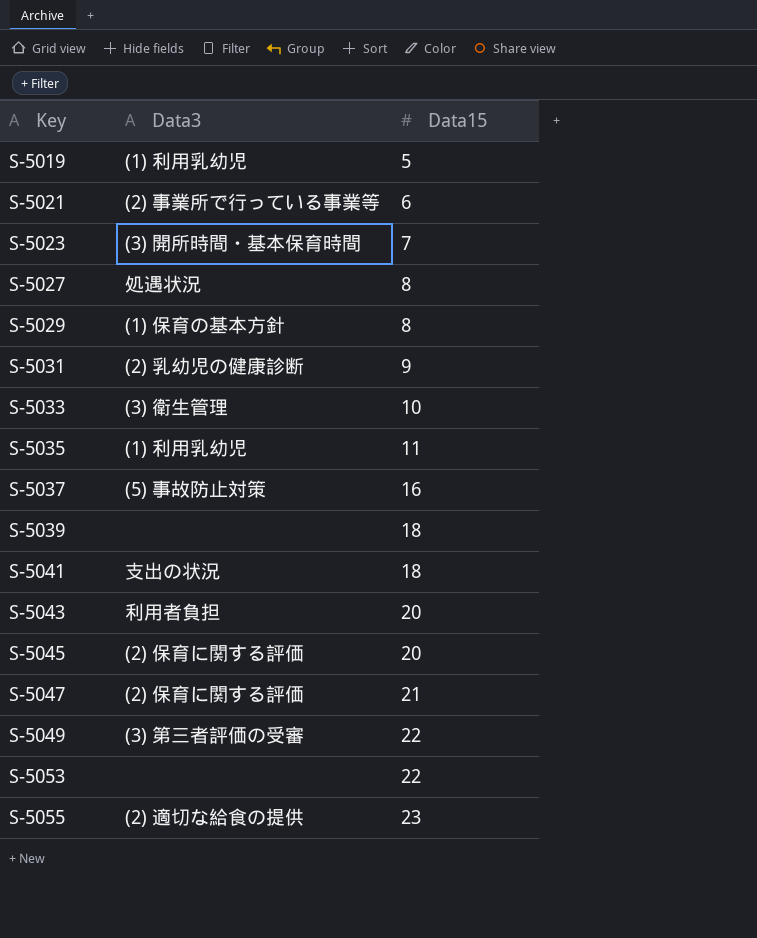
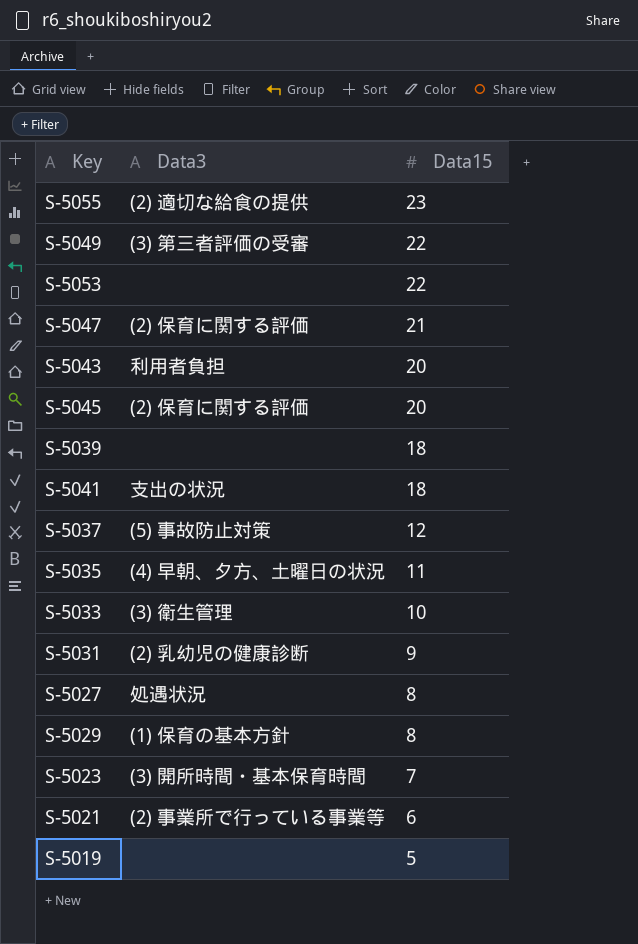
row order: Key ascending -> Data15 descending
S-5037 | Data15: 16 -> 12
S-5035 | Data3: (1) 利用乳幼児 -> (4) 早朝、夕方、土曜日の状況
S-5019 | Data3: (1) 利用乳幼児 -> none

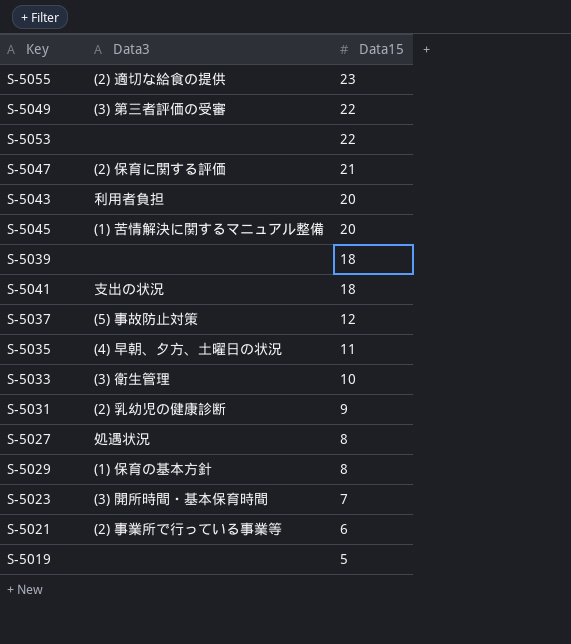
S-5045 | Data3: (2) 保育に関する評価 -> (1) 苦情解決に関するマニュアル整備

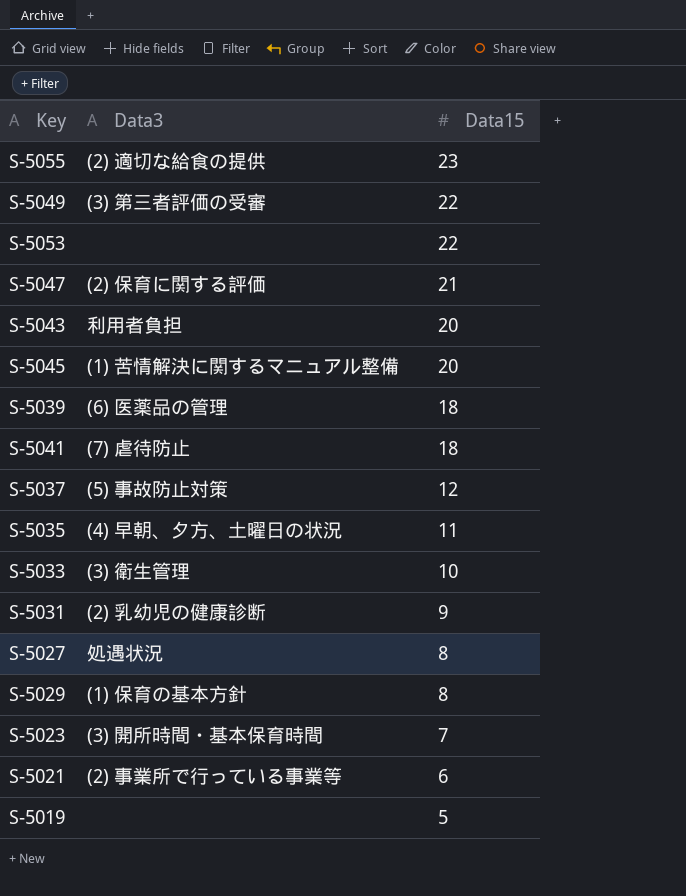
S-5039 | Data3: none -> (6) 医薬品の管理
S-5041 | Data3: 支出の状況 -> (7) 虐待防止

